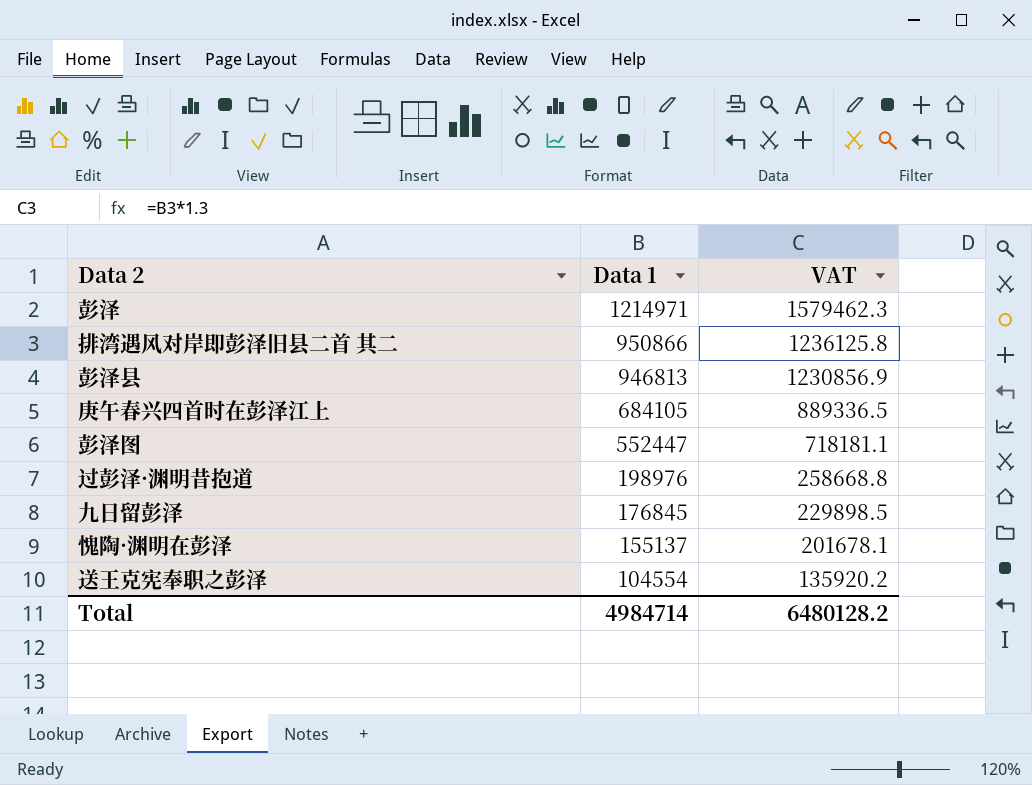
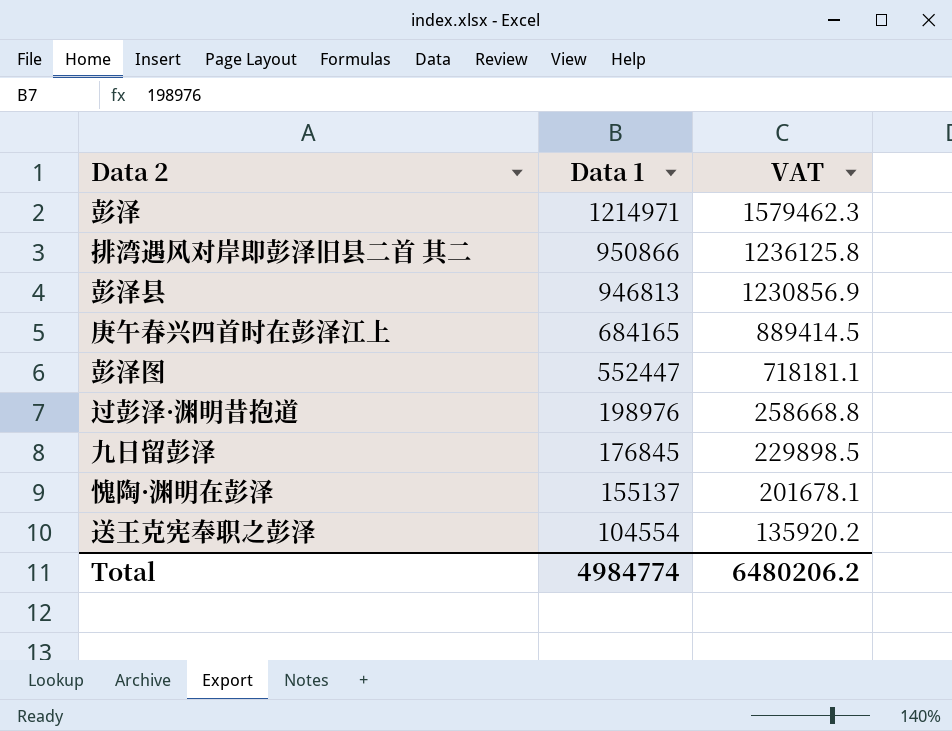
庚午春兴四首时在彭泽江上 | Data 1: 684105 -> 684165
庚午春兴四首时在彭泽江上 | VAT: 889336.5 -> 889414.5
Total | Data 1: 4984714 -> 4984774
Total | VAT: 6480128.2 -> 6480206.2

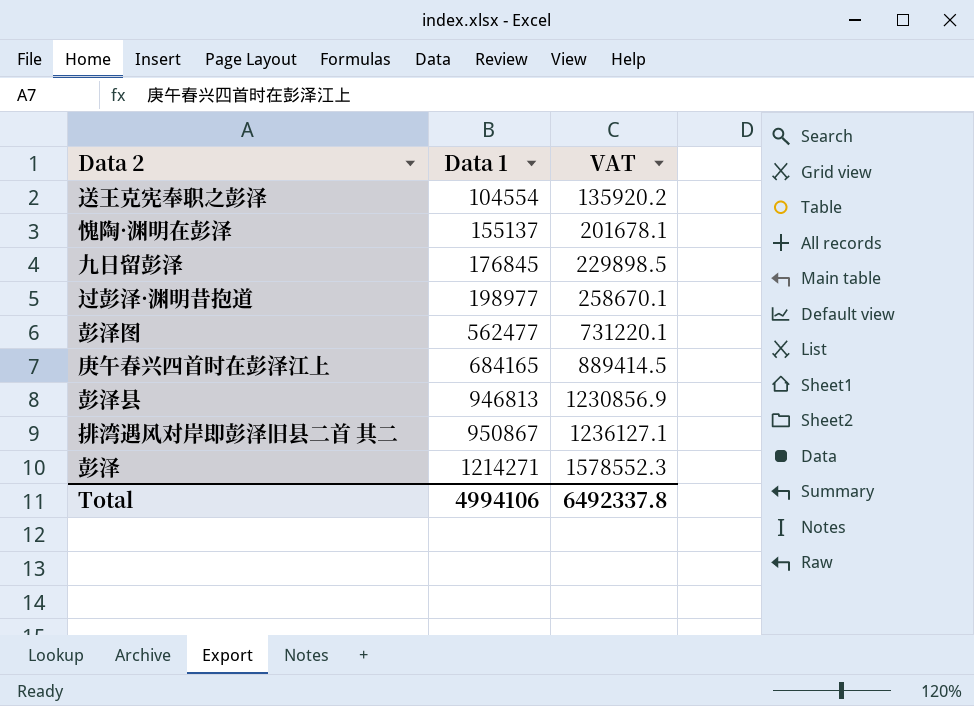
row order: Data 1 descending -> Data 1 ascending
过彭泽·渊明昔抱道 | Data 1: 198976 -> 198977
过彭泽·渊明昔抱道 | VAT: 258668.8 -> 258670.1
彭泽图 | Data 1: 552447 -> 562477
彭泽图 | VAT: 718181.1 -> 731220.1
排湾遇风对岸即彭泽旧县二首 其二 | Data 1: 950866 -> 950867
排湾遇风对岸即彭泽旧县二首 其二 | VAT: 1236125.8 -> 1236127.1
彭泽 | Data 1: 1214971 -> 1214271
彭泽 | VAT: 1579462.3 -> 1578552.3
Total | Data 1: 4984774 -> 4994106
Total | VAT: 6480206.2 -> 6492337.8

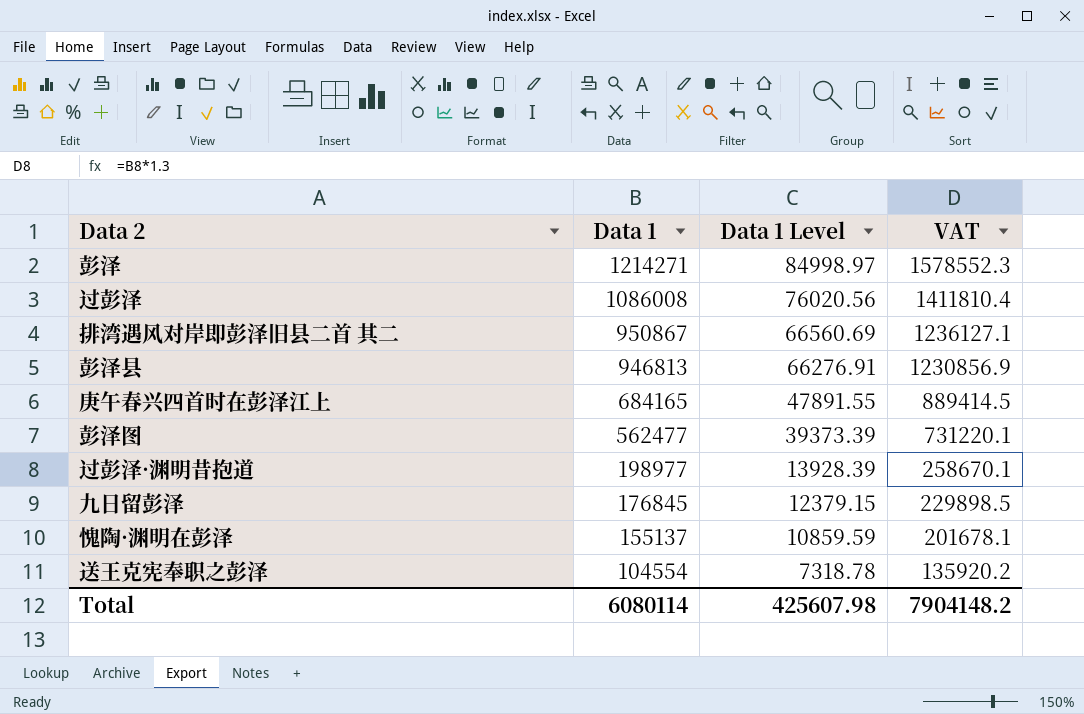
row order: Data 1 ascending -> Data 1 descending
column Data 1 Level | formula: none -> [Data 1] * 0.07
row 过彭泽: none -> 1086008 | 76020.56 | 1411810.4
Total | Data 1: 4994106 -> 6080114
Total | VAT: 6492337.8 -> 7904148.2

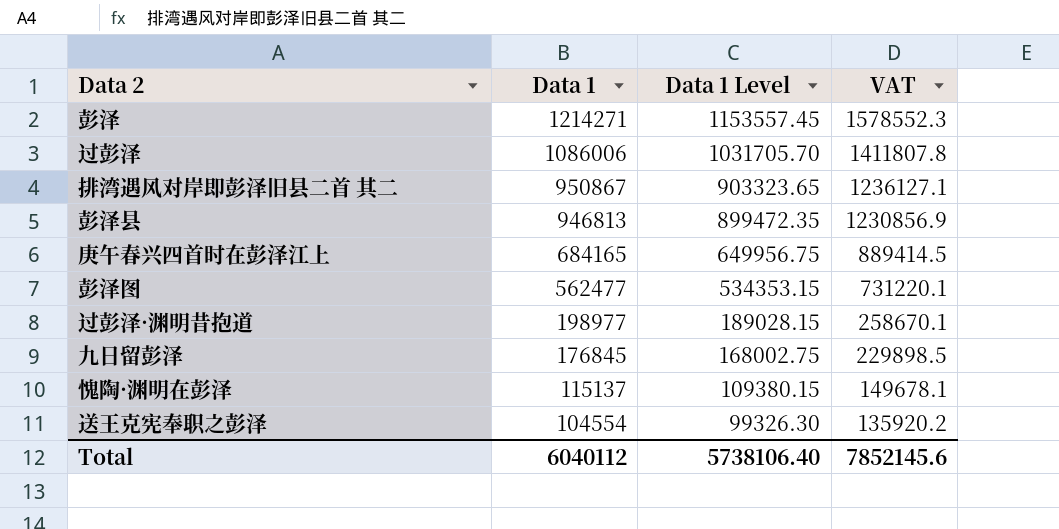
column Data 1 Level | formula: [Data 1] * 0.07 -> [Data 1] * 0.95
过彭泽 | Data 1: 1086008 -> 1086006
过彭泽 | VAT: 1411810.4 -> 1411807.8
愧陶·渊明在彭泽 | Data 1: 155137 -> 115137
愧陶·渊明在彭泽 | VAT: 201678.1 -> 149678.1
Total | Data 1: 6080114 -> 6040112
Total | Data 1 Level: 425607.98 -> 5738106.40
Total | VAT: 7904148.2 -> 7852145.6

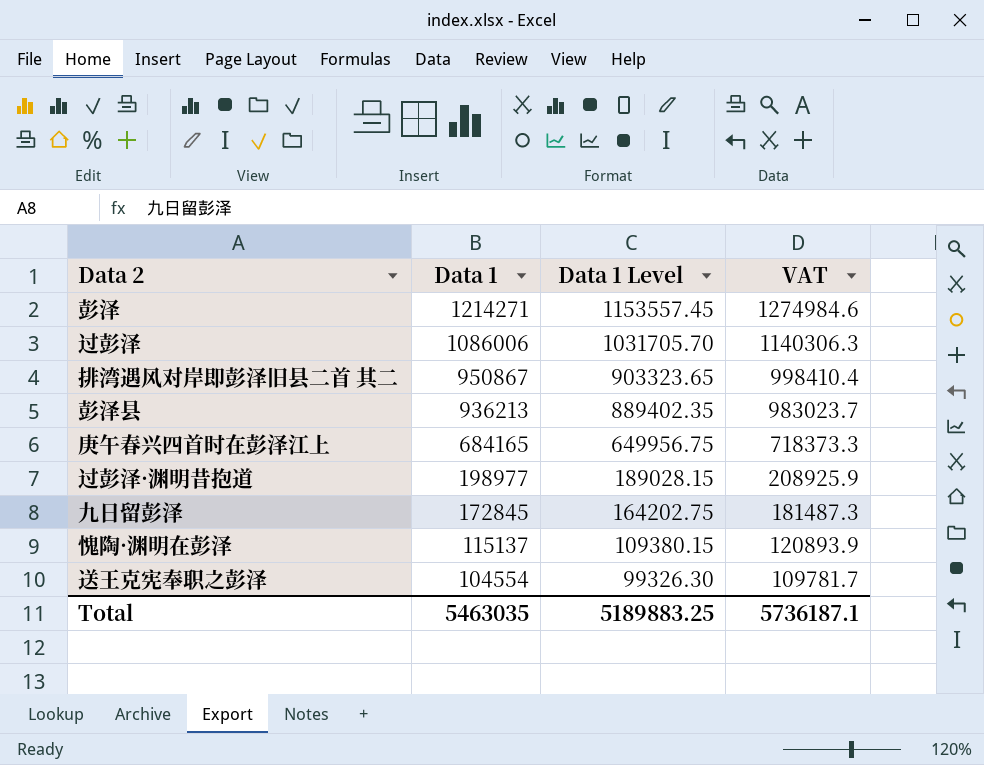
column VAT | formula: [Data 1] * 1.3 -> [Data 1] * 1.05
row 彭泽图: 562477 | 534353.15 | 731220.1 -> none
彭泽县 | Data 1: 946813 -> 936213
彭泽县 | Data 1 Level: 899472.35 -> 889402.35
九日留彭泽 | Data 1: 176845 -> 172845
九日留彭泽 | Data 1 Level: 168002.75 -> 164202.75
Total | Data 1: 6040112 -> 5463035
Total | Data 1 Level: 5738106.40 -> 5189883.25
Total | VAT: 7852145.6 -> 5736187.1

